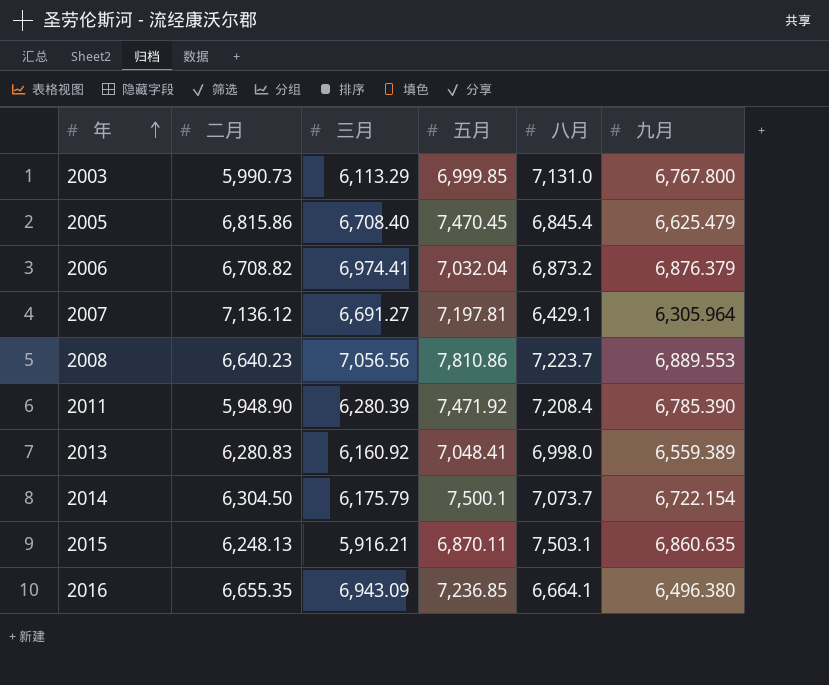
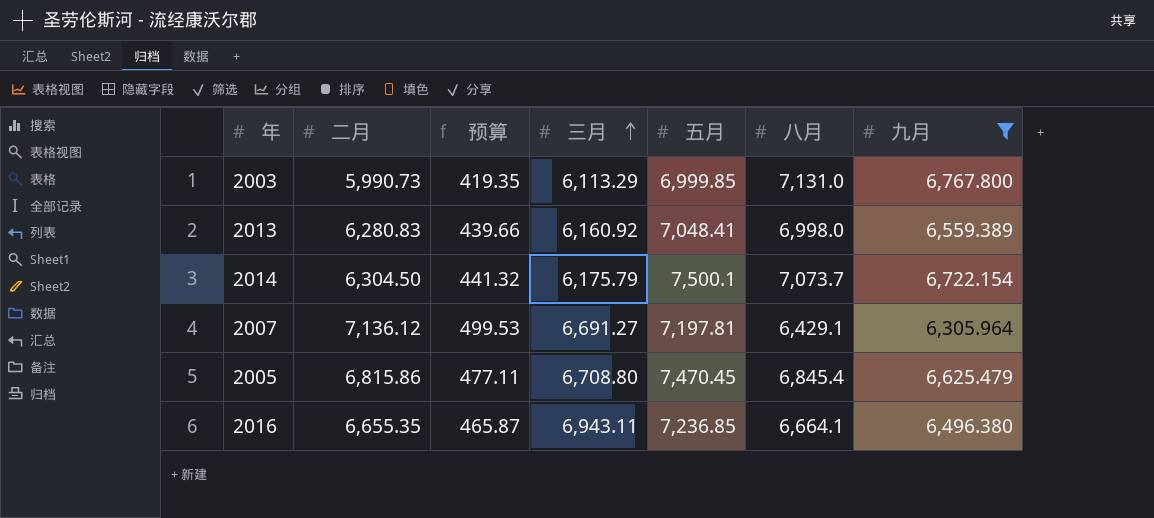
filter: none -> 九月 <= 6,767.800
row order: 年 ascending -> 三月 ascending
column 预算 | formula: none -> [二月] * 0.07
2005 | 三月: 6,708.40 -> 6,708.80
2016 | 三月: 6,943.09 -> 6,943.11

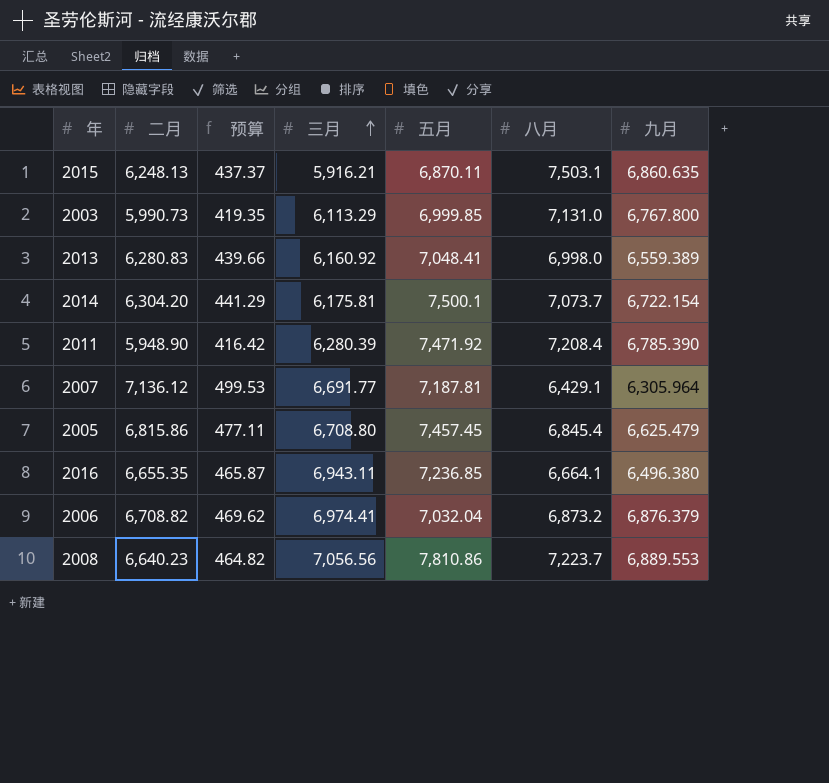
filter: 九月 <= 6,767.800 -> none
2014 | 二月: 6,304.50 -> 6,304.20
2014 | 预算: 441.32 -> 441.29
2014 | 三月: 6,175.79 -> 6,175.81
2007 | 三月: 6,691.27 -> 6,691.77
2007 | 五月: 7,197.81 -> 7,187.81
2005 | 五月: 7,470.45 -> 7,457.45

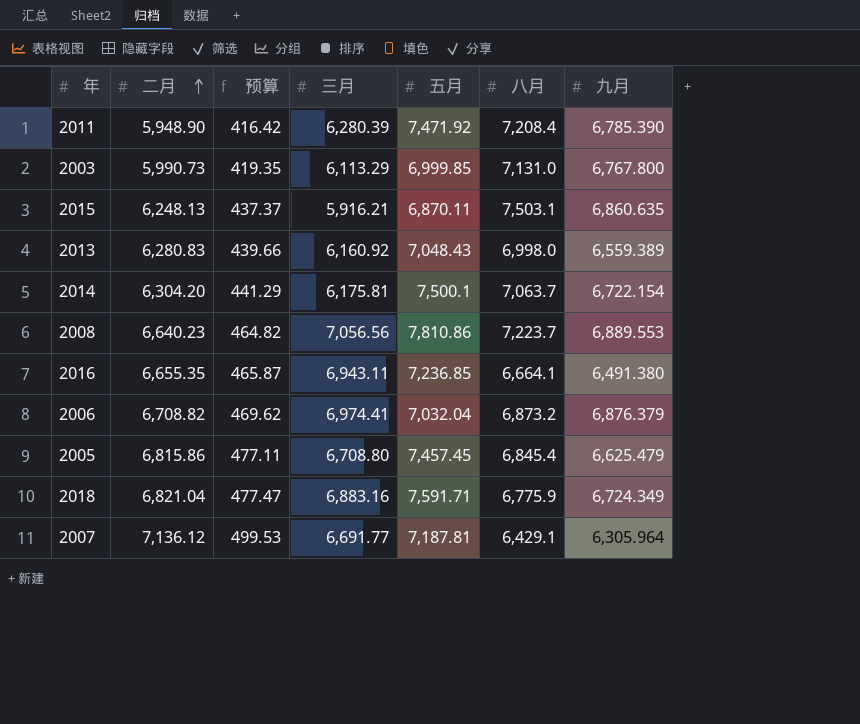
row order: 三月 ascending -> 二月 ascending
2013 | 五月: 7,048.41 -> 7,048.43
2014 | 八月: 7,073.7 -> 7,063.7
2016 | 九月: 6,496.380 -> 6,491.380
row 2018: none -> 6,821.04 | 477.47 | 6,883.16 | 7,591.71 | 6,775.9 | 6,724.349

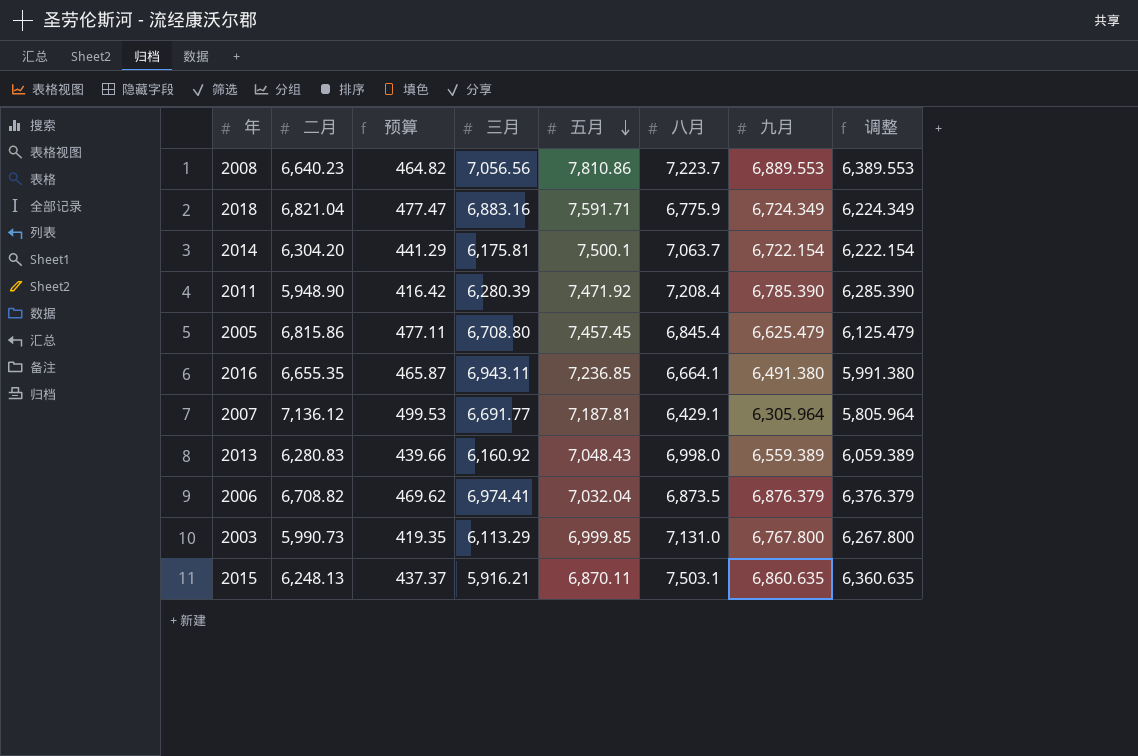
row order: 二月 ascending -> 五月 descending
column 调整 | formula: none -> [九月] - 500
2006 | 八月: 6,873.2 -> 6,873.5

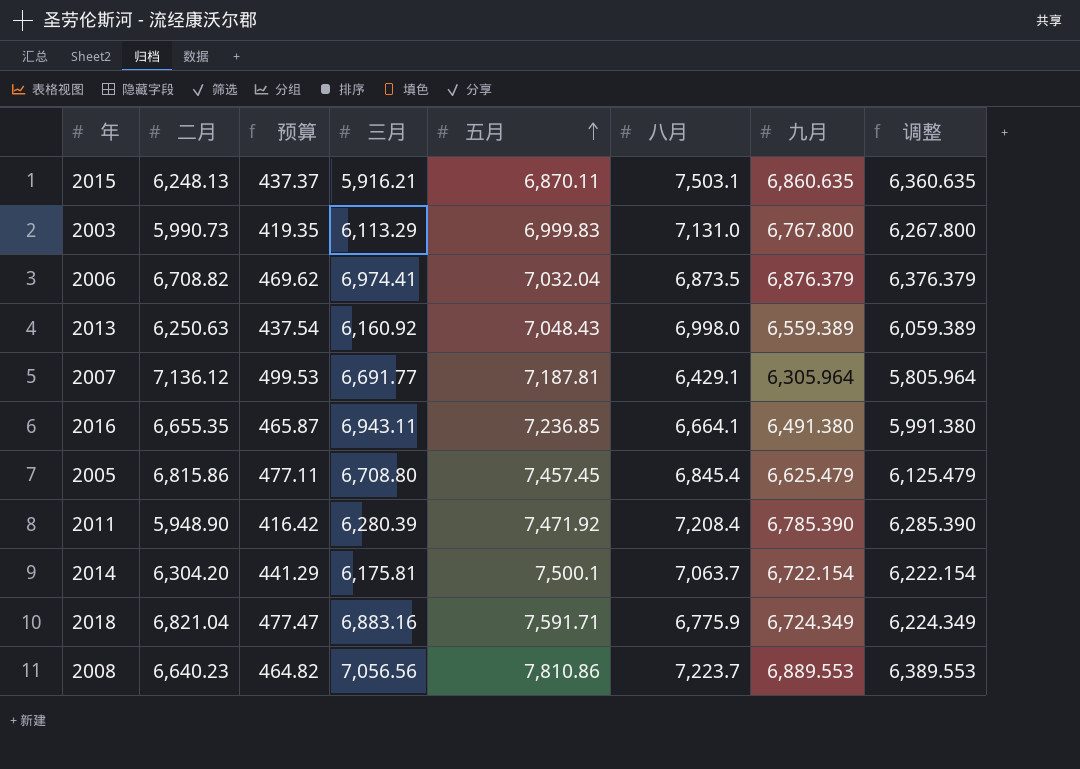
row order: 五月 descending -> 五月 ascending
2003 | 五月: 6,999.85 -> 6,999.83
2013 | 二月: 6,280.83 -> 6,250.63
2013 | 预算: 439.66 -> 437.54

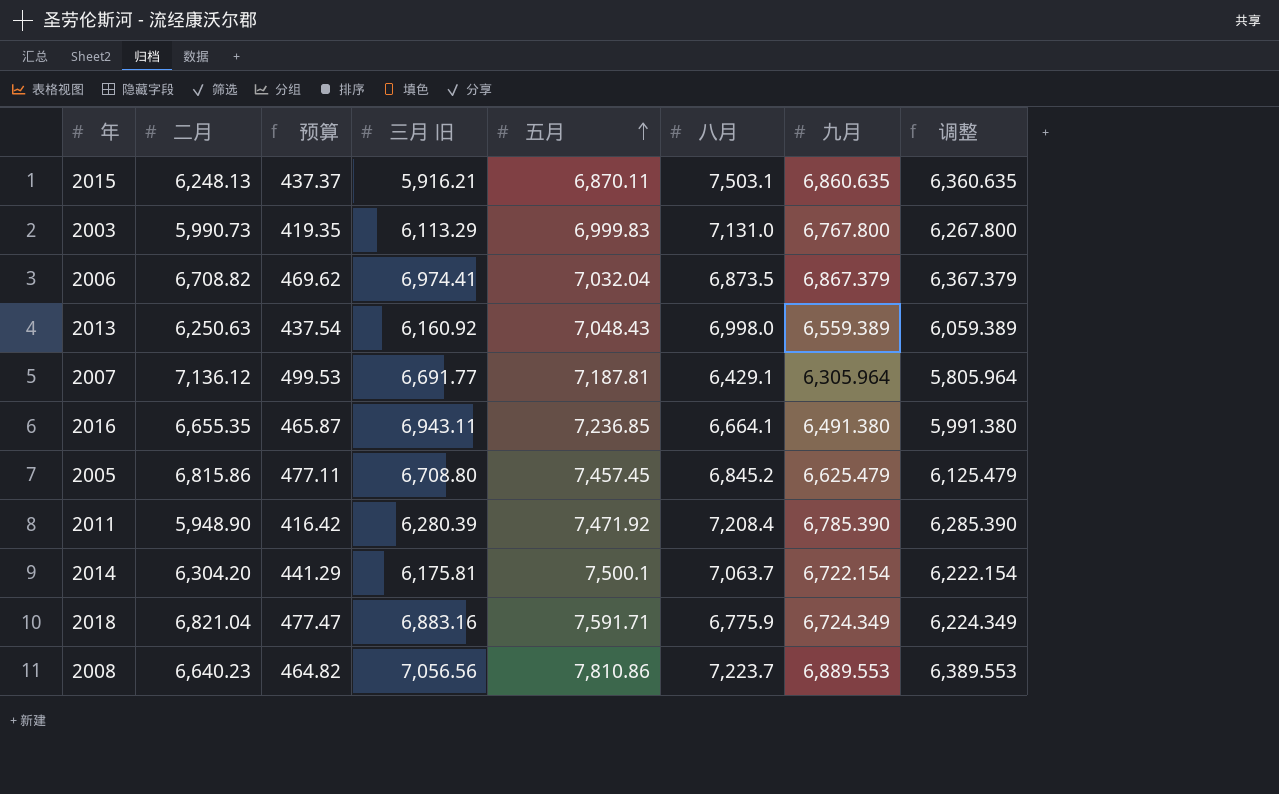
column name: 三月 -> 三月 旧
2006 | 九月: 6,876.379 -> 6,867.379
2006 | 调整: 6,376.379 -> 6,367.379
2005 | 八月: 6,845.4 -> 6,845.2

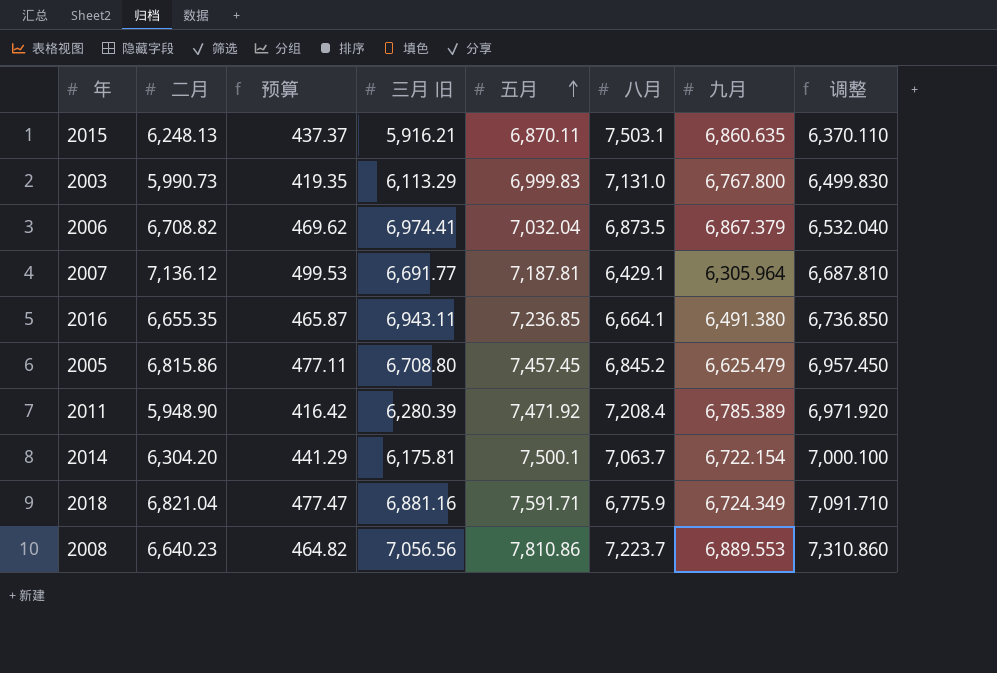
column 调整 | formula: [九月] - 500 -> [五月] - 500
row 2013: 6,250.63 | 437.54 | 6,160.92 | 7,048.43 | 6,998.0 | 6,559.389 | 6,059.389 -> none
2011 | 九月: 6,785.390 -> 6,785.389
2018 | 三月 旧: 6,883.16 -> 6,881.16

